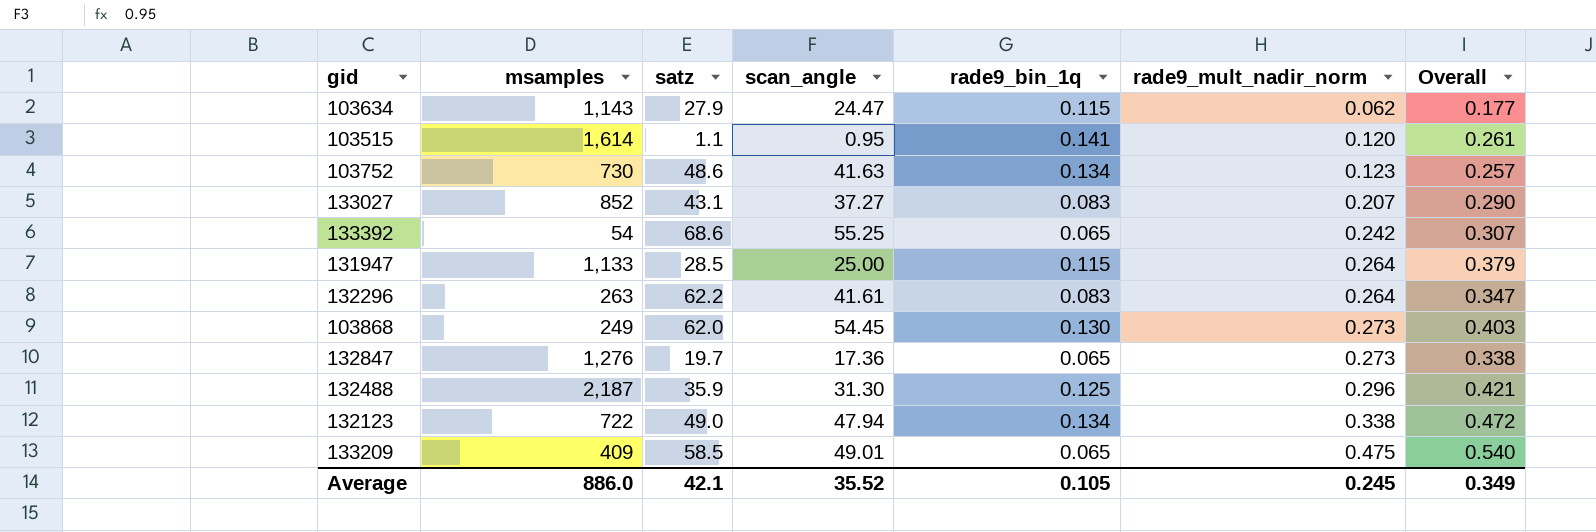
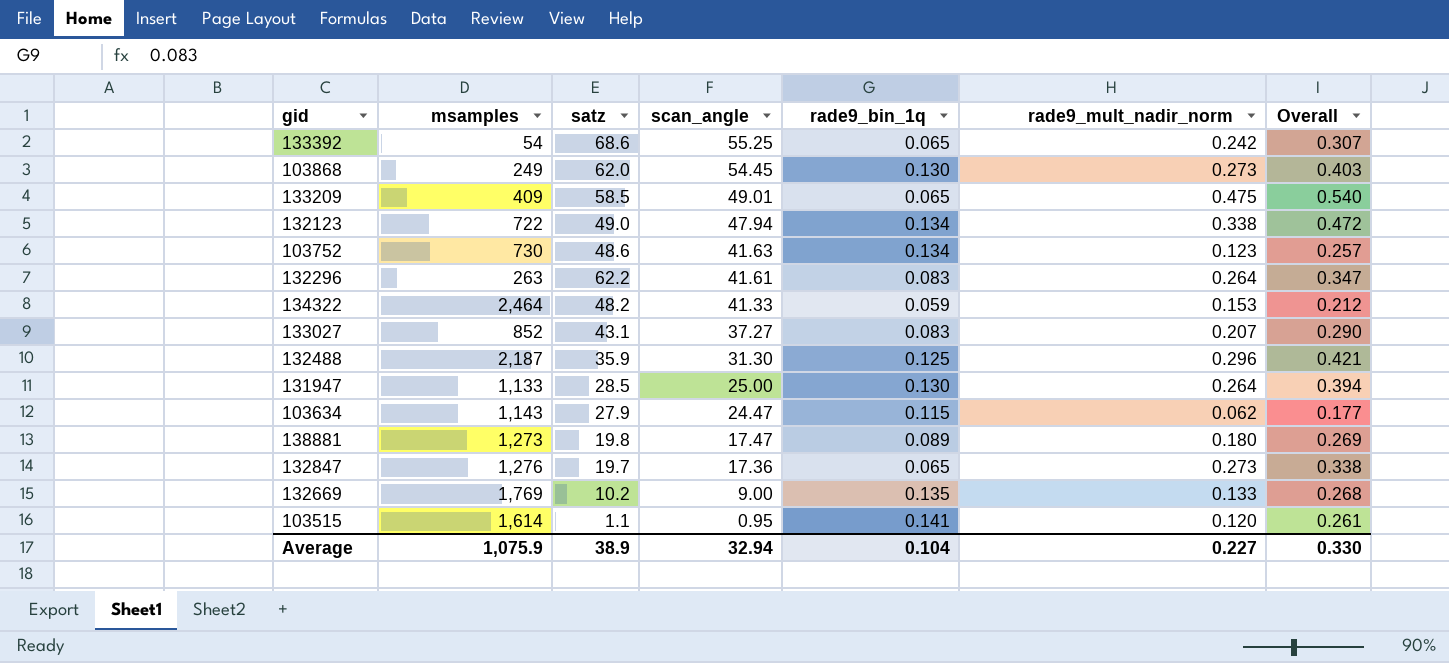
row order: rade9_mult_nadir_norm ascending -> scan_angle descending
row 134322: none -> 2,464 | 48.2 | 41.33 | 0.059 | 0.153 | 0.212
131947 | rade9_bin_1q: 0.115 -> 0.130
131947 | Overall: 0.379 -> 0.394
row 138881: none -> 1,273 | 19.8 | 17.47 | 0.089 | 0.180 | 0.269
row 132669: none -> 1,769 | 10.2 | 9.00 | 0.135 | 0.133 | 0.268
Average | msamples: 886.0 -> 1,075.9
Average | satz: 42.1 -> 38.9
Average | scan_angle: 35.52 -> 32.94
Average | rade9_bin_1q: 0.105 -> 0.104
Average | rade9_mult_nadir_norm: 0.245 -> 0.227
Average | Overall: 0.349 -> 0.330

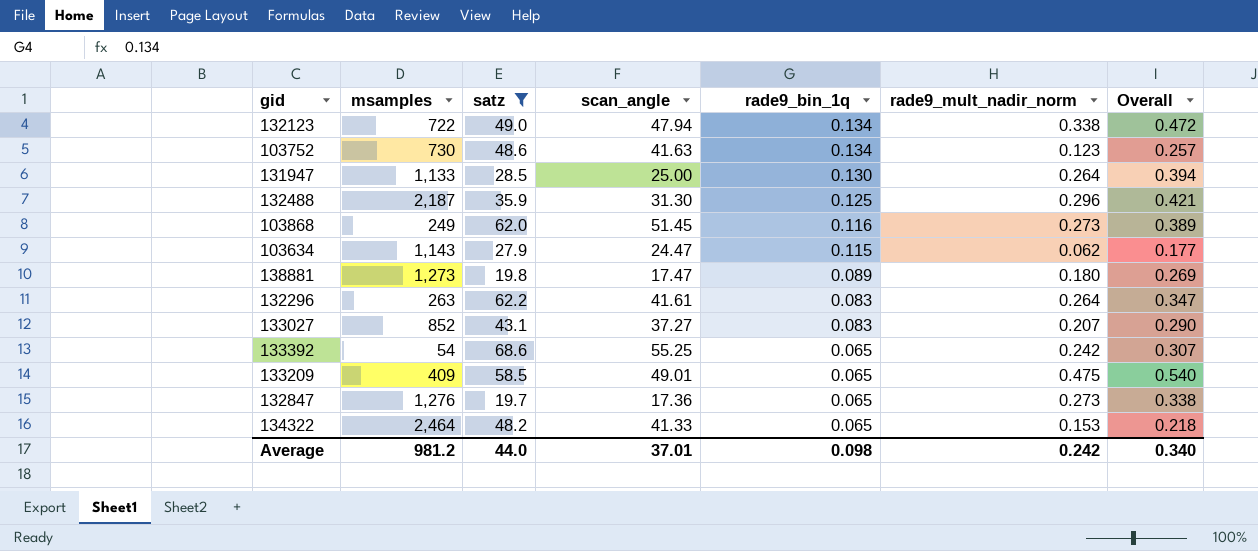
filter: none -> satz >= 19.7
row order: scan_angle descending -> rade9_bin_1q descending
103868 | scan_angle: 54.45 -> 51.45
103868 | rade9_bin_1q: 0.130 -> 0.116
103868 | Overall: 0.403 -> 0.389
134322 | rade9_bin_1q: 0.059 -> 0.065
134322 | Overall: 0.212 -> 0.218
Average | msamples: 1,075.9 -> 981.2
Average | satz: 38.9 -> 44.0
Average | scan_angle: 32.94 -> 37.01
Average | rade9_bin_1q: 0.104 -> 0.098
Average | rade9_mult_nadir_norm: 0.227 -> 0.242
Average | Overall: 0.330 -> 0.340

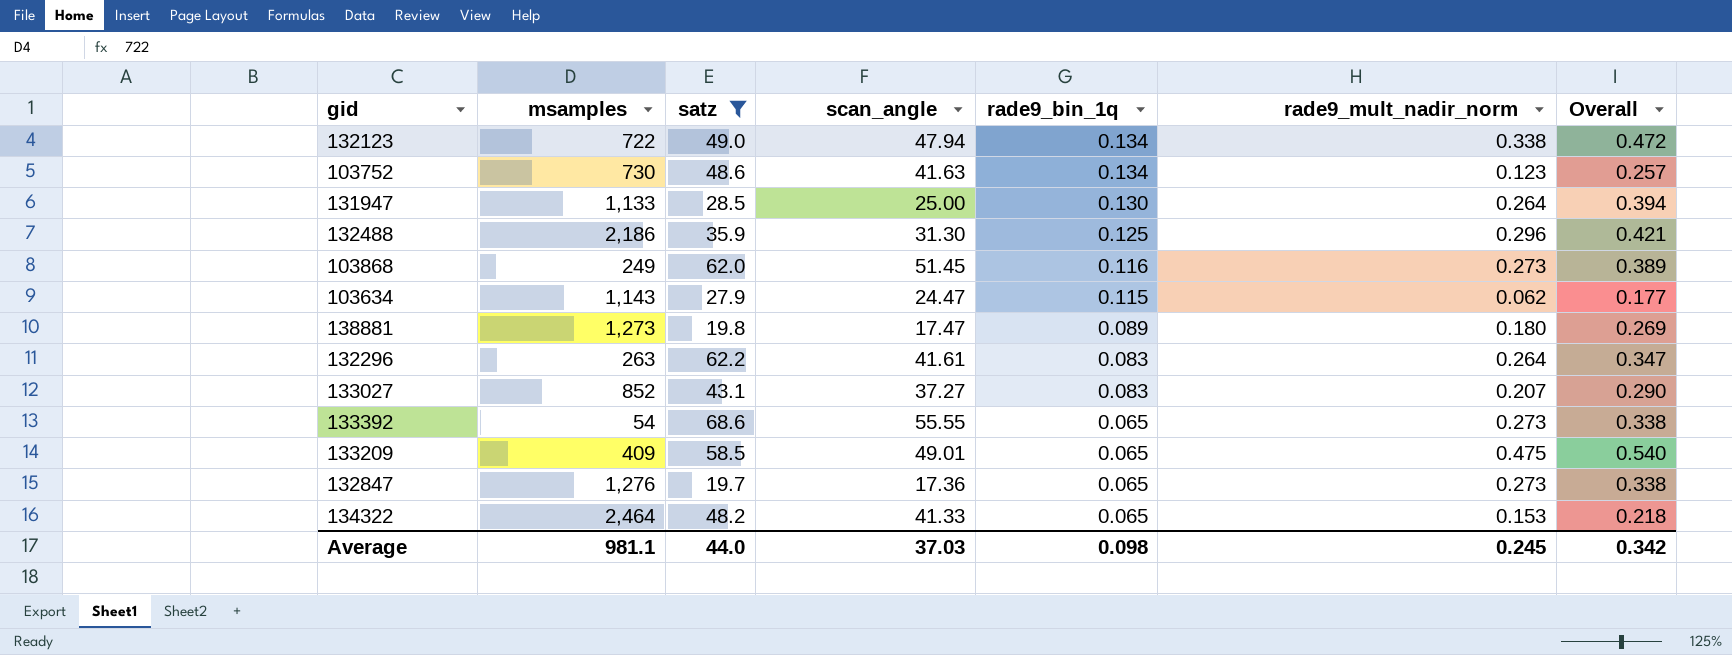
132488 | msamples: 2,187 -> 2,186
133392 | scan_angle: 55.25 -> 55.55
133392 | rade9_mult_nadir_norm: 0.242 -> 0.273
133392 | Overall: 0.307 -> 0.338
Average | msamples: 981.2 -> 981.1
Average | scan_angle: 37.01 -> 37.03
Average | rade9_mult_nadir_norm: 0.242 -> 0.245
Average | Overall: 0.340 -> 0.342

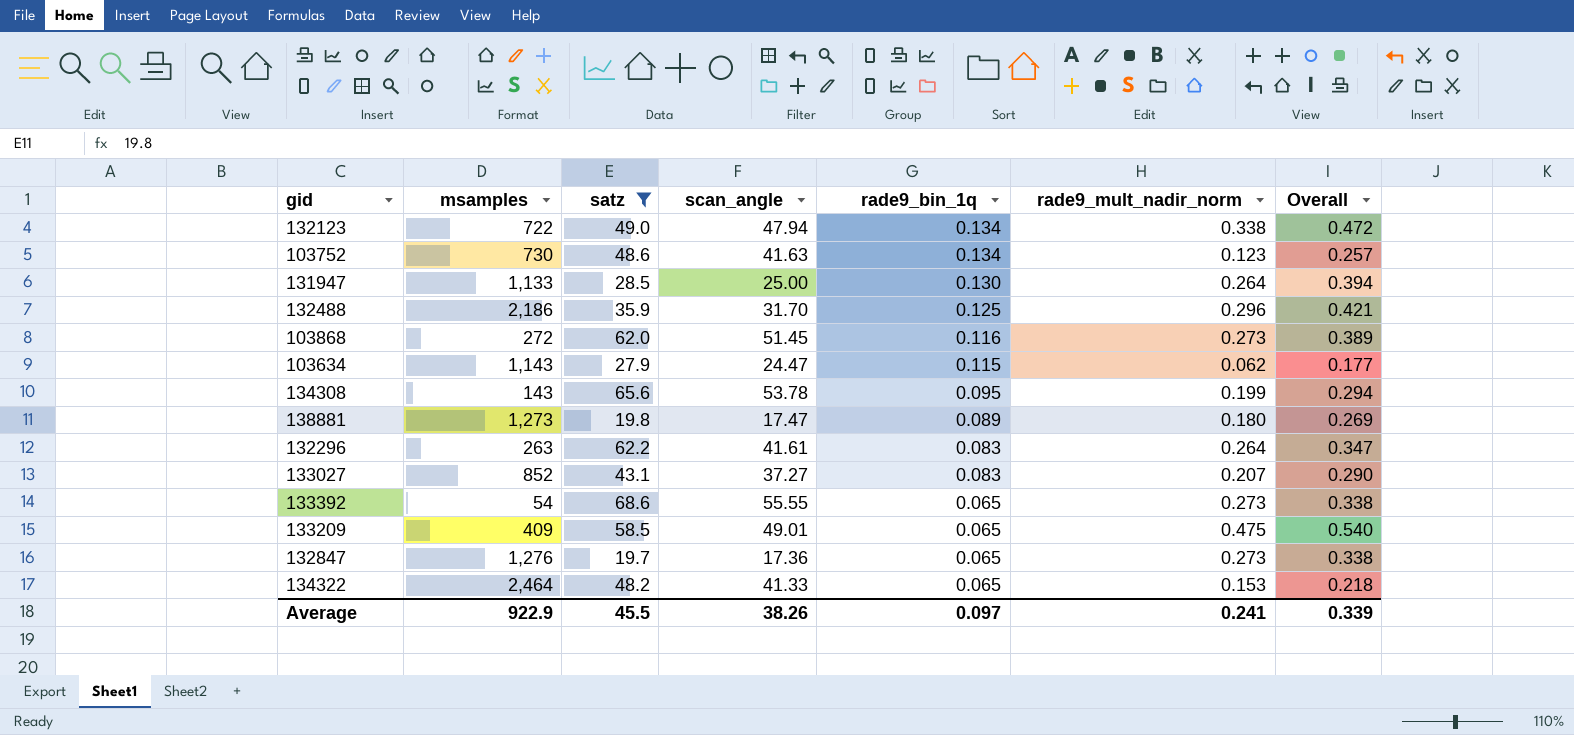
132488 | scan_angle: 31.30 -> 31.70
103868 | msamples: 249 -> 272
row 134308: none -> 143 | 65.6 | 53.78 | 0.095 | 0.199 | 0.294
Average | msamples: 981.1 -> 922.9
Average | satz: 44.0 -> 45.5
Average | scan_angle: 37.03 -> 38.26
Average | rade9_bin_1q: 0.098 -> 0.097
Average | rade9_mult_nadir_norm: 0.245 -> 0.241
Average | Overall: 0.342 -> 0.339

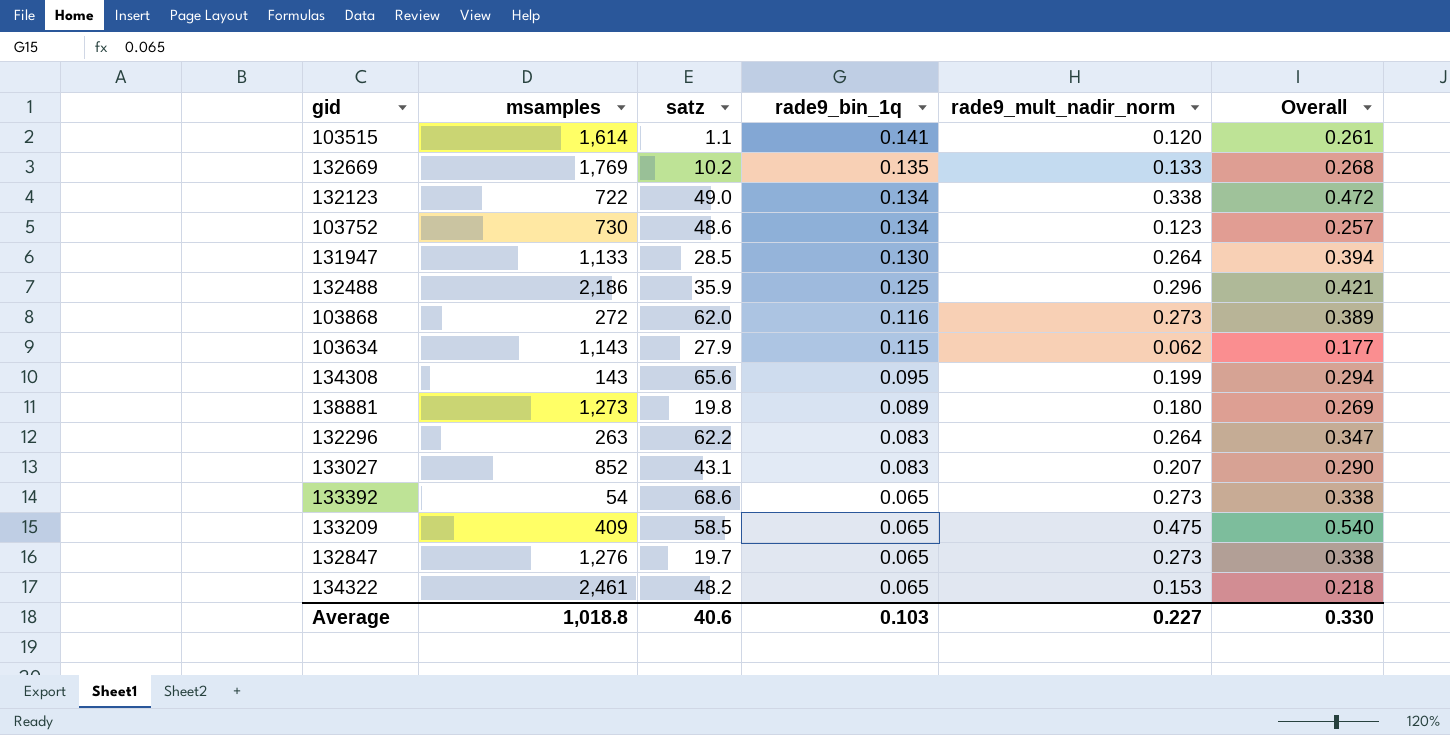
filter: satz >= 19.7 -> none
column scan_angle | position: 4 -> none
134322 | msamples: 2,464 -> 2,461
Average | msamples: 922.9 -> 1,018.8
Average | satz: 45.5 -> 40.6
Average | rade9_bin_1q: 0.097 -> 0.103
Average | rade9_mult_nadir_norm: 0.241 -> 0.227
Average | Overall: 0.339 -> 0.330

